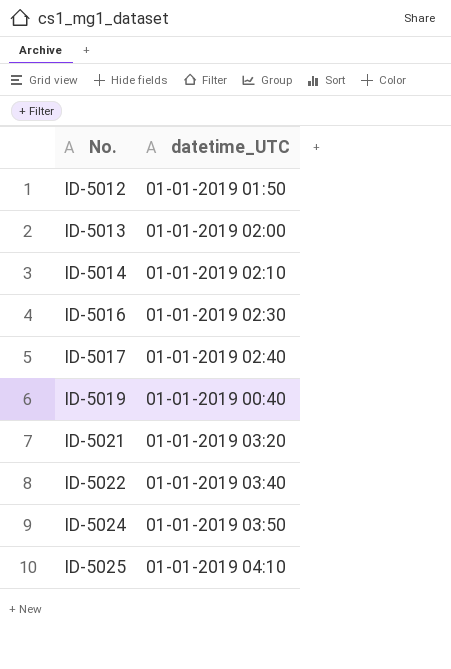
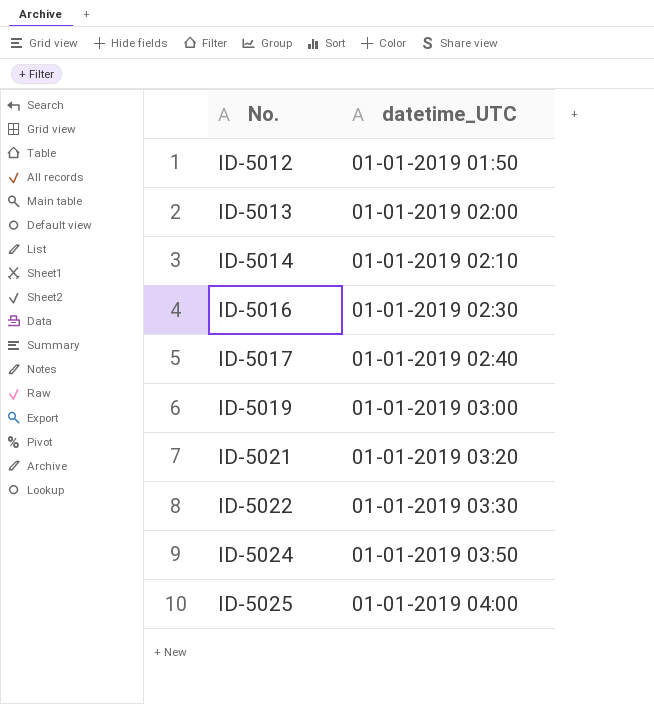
ID-5019 | datetime_UTC: 01-01-2019 00:40 -> 01-01-2019 03:00
ID-5022 | datetime_UTC: 01-01-2019 03:40 -> 01-01-2019 03:30
ID-5025 | datetime_UTC: 01-01-2019 04:10 -> 01-01-2019 04:00

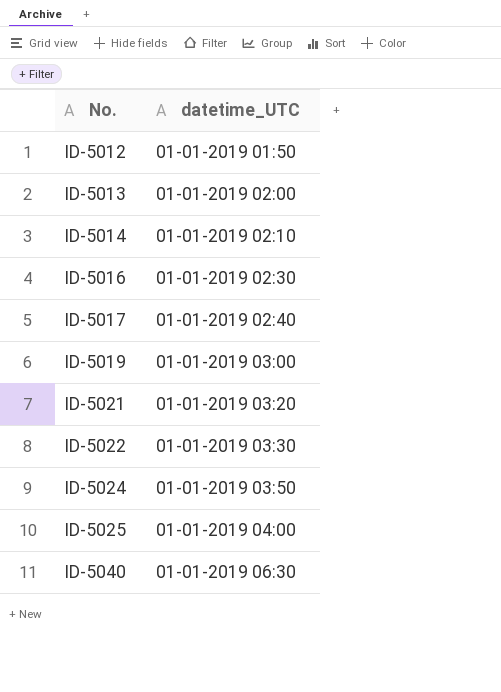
row ID-5040: none -> 01-01-2019 06:30

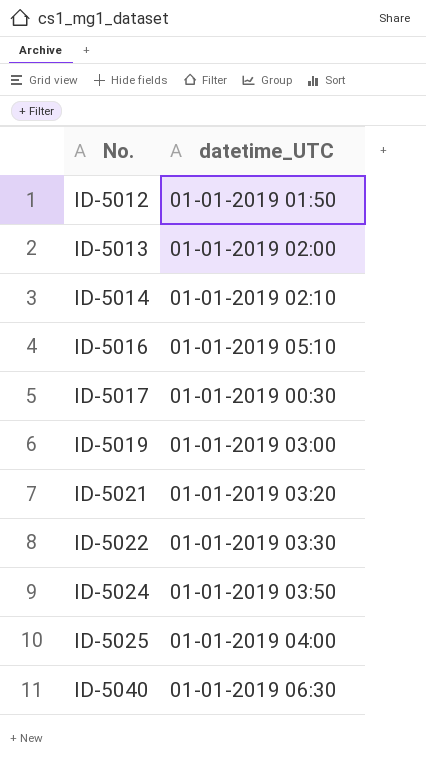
ID-5016 | datetime_UTC: 01-01-2019 02:30 -> 01-01-2019 05:10
ID-5017 | datetime_UTC: 01-01-2019 02:40 -> 01-01-2019 00:30

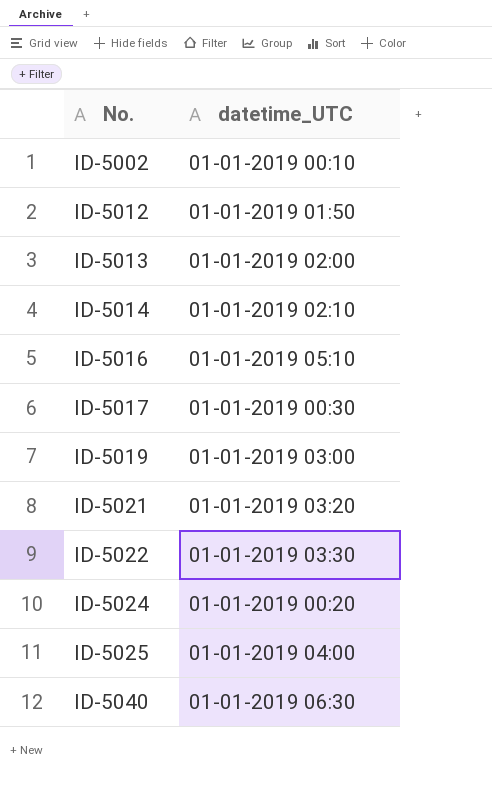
row ID-5002: none -> 01-01-2019 00:10
ID-5024 | datetime_UTC: 01-01-2019 03:50 -> 01-01-2019 00:20

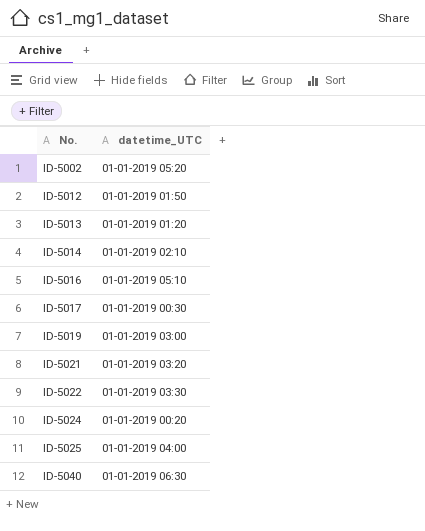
ID-5002 | datetime_UTC: 01-01-2019 00:10 -> 01-01-2019 05:20
ID-5013 | datetime_UTC: 01-01-2019 02:00 -> 01-01-2019 01:20

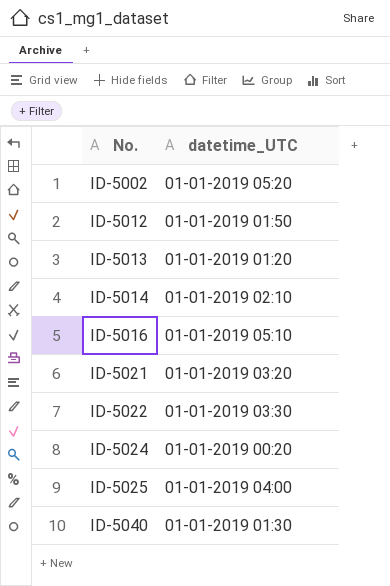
row ID-5017: 01-01-2019 00:30 -> none
row ID-5019: 01-01-2019 03:00 -> none
ID-5040 | datetime_UTC: 01-01-2019 06:30 -> 01-01-2019 01:30

